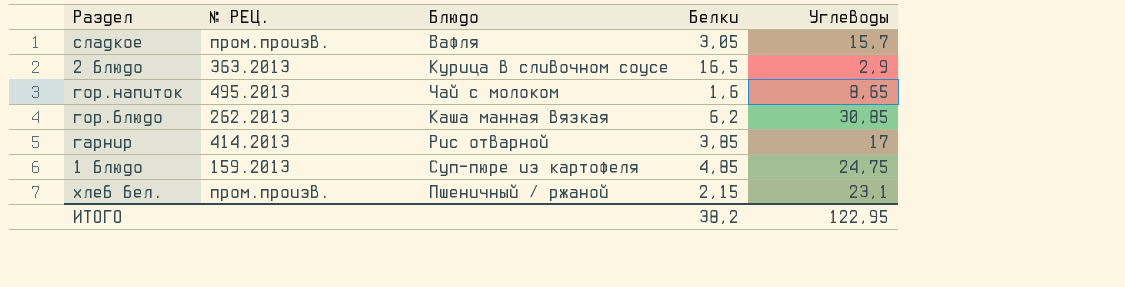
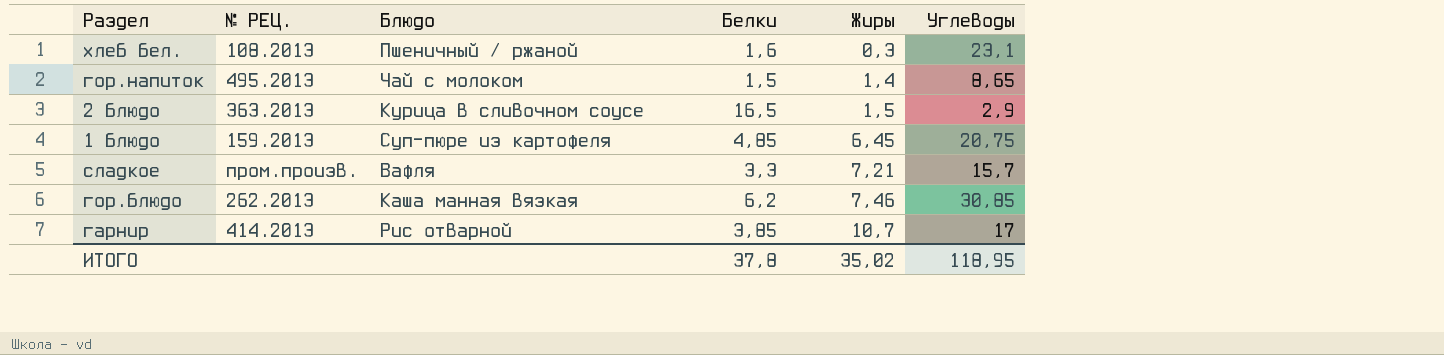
row order: none -> Жиры ascending
column Жиры | position: none -> 5
хлеб бел. | № РЕЦ.: пром.произв. -> 108.2013
хлеб бел. | Белки: 2,15 -> 1,6
гор.напиток | Белки: 1,6 -> 1,5
1 блюдо | Углеводы: 24,75 -> 20,75
сладкое | Белки: 3,05 -> 3,3
ИТОГО | Белки: 38,2 -> 37,8
ИТОГО | Углеводы: 122,95 -> 118,95

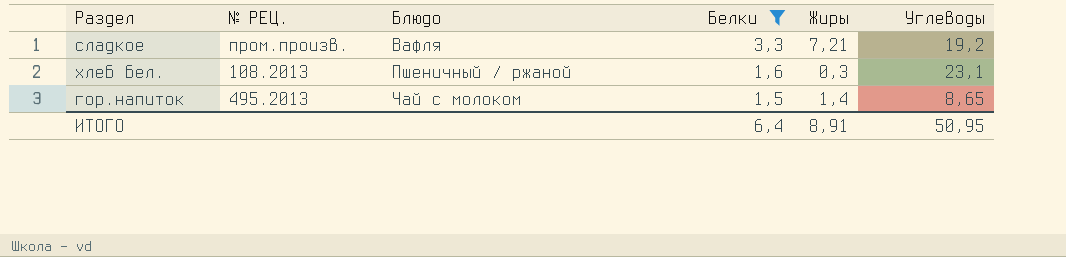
filter: none -> Белки <= 3,3
row order: Жиры ascending -> Блюдо ascending
сладкое | Углеводы: 15,7 -> 19,2
ИТОГО | Белки: 37,8 -> 6,4
ИТОГО | Жиры: 35,02 -> 8,91
ИТОГО | Углеводы: 118,95 -> 50,95

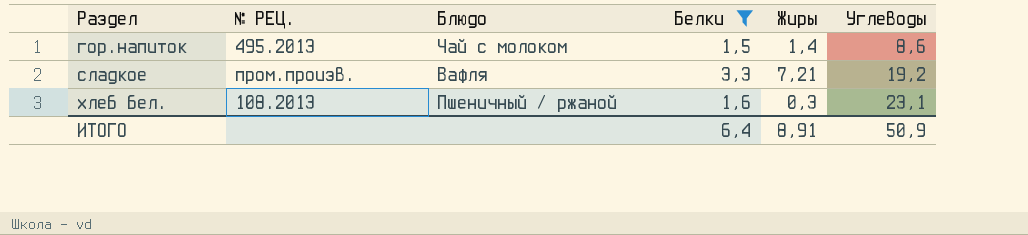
row order: Блюдо ascending -> Раздел ascending
гор.напиток | Углеводы: 8,65 -> 8,6
ИТОГО | Углеводы: 50,95 -> 50,9

